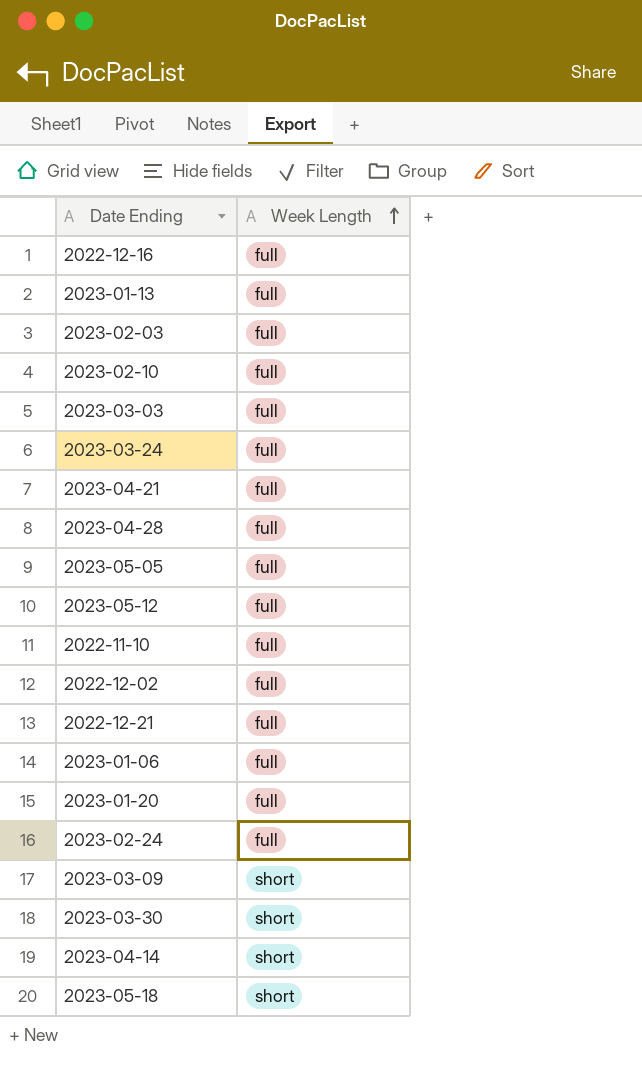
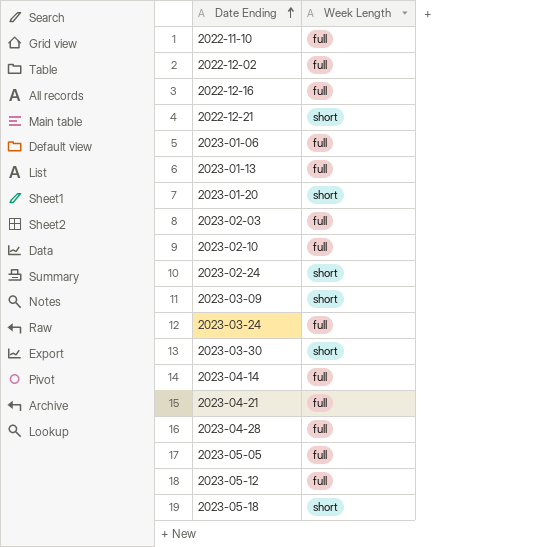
row order: Week Length ascending -> Date Ending ascending
row 2023-03-03: full -> none
2022-12-21 | Week Length: full -> short
2023-01-20 | Week Length: full -> short
2023-02-24 | Week Length: full -> short
2023-04-14 | Week Length: short -> full

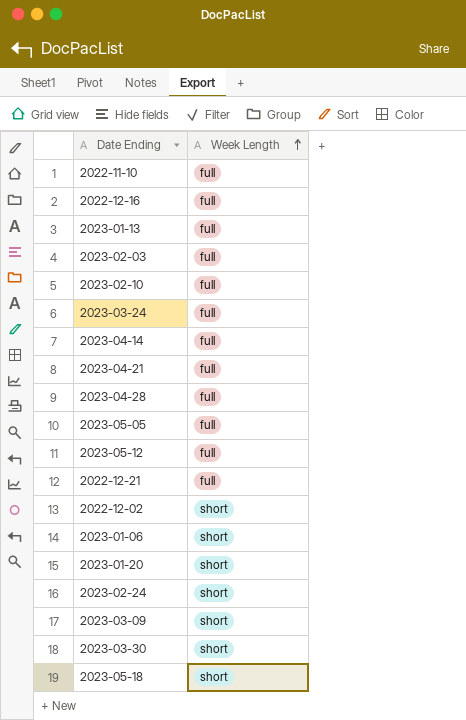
row order: Date Ending ascending -> Week Length ascending
2022-12-21 | Week Length: short -> full
2022-12-02 | Week Length: full -> short
2023-01-06 | Week Length: full -> short

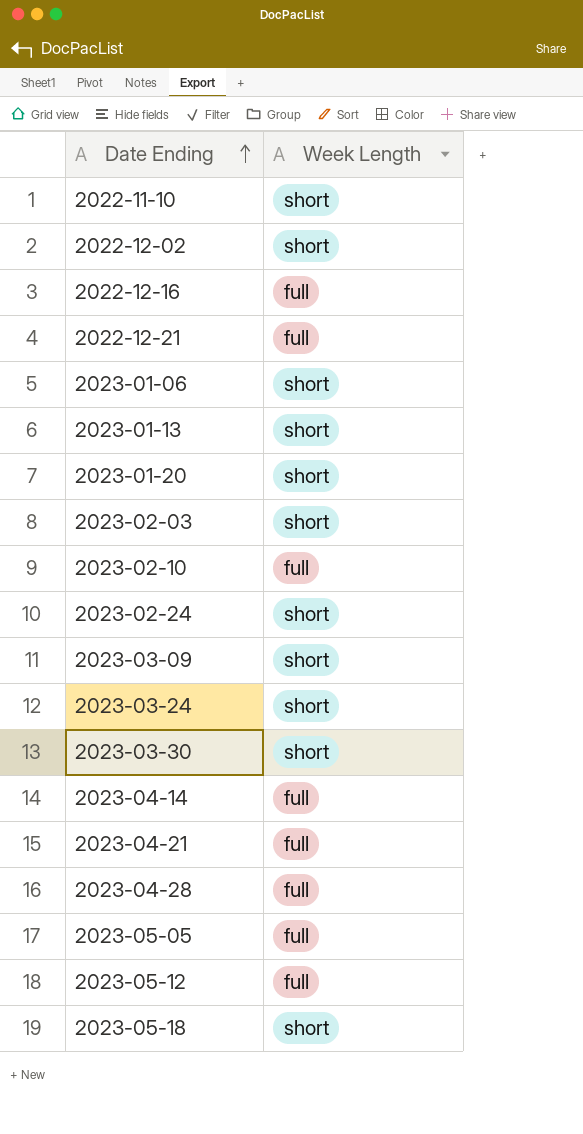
row order: Week Length ascending -> Date Ending ascending
2022-11-10 | Week Length: full -> short
2023-01-13 | Week Length: full -> short
2023-02-03 | Week Length: full -> short
2023-03-24 | Week Length: full -> short

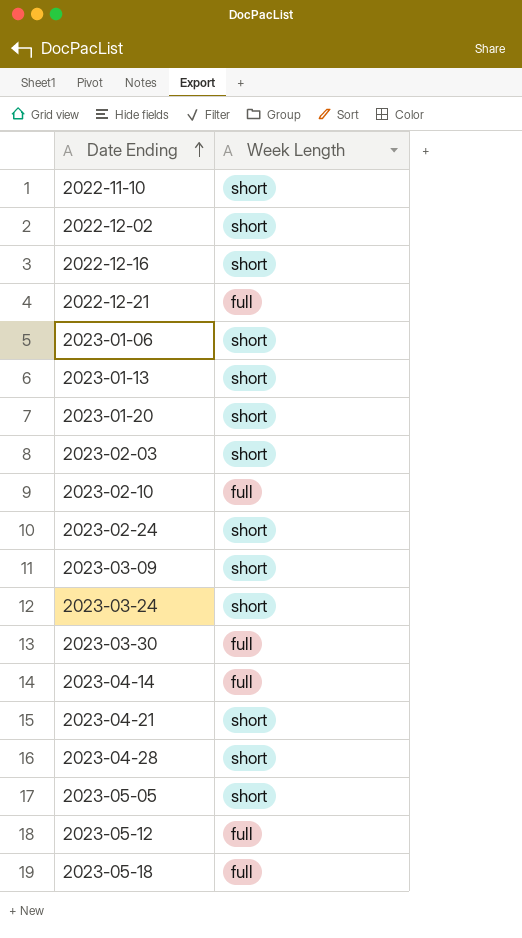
2022-12-16 | Week Length: full -> short
2023-03-30 | Week Length: short -> full
2023-04-21 | Week Length: full -> short
2023-04-28 | Week Length: full -> short
2023-05-05 | Week Length: full -> short
2023-05-18 | Week Length: short -> full

